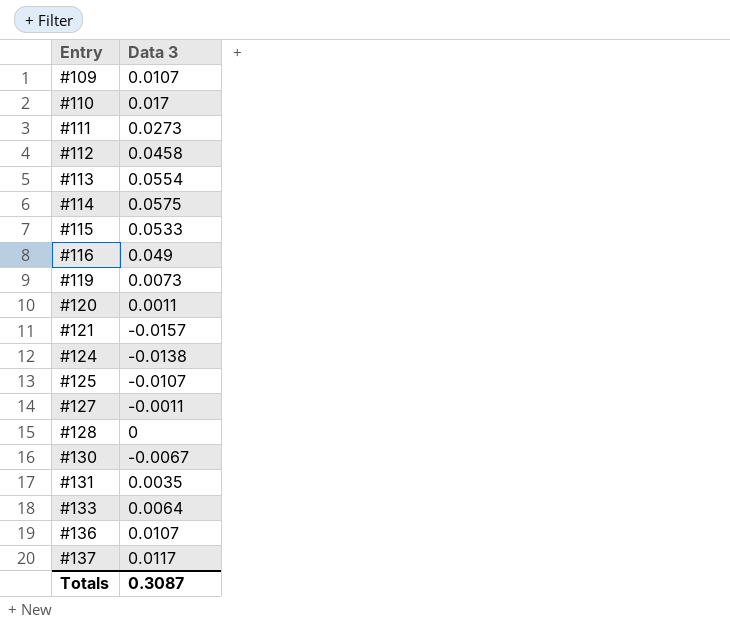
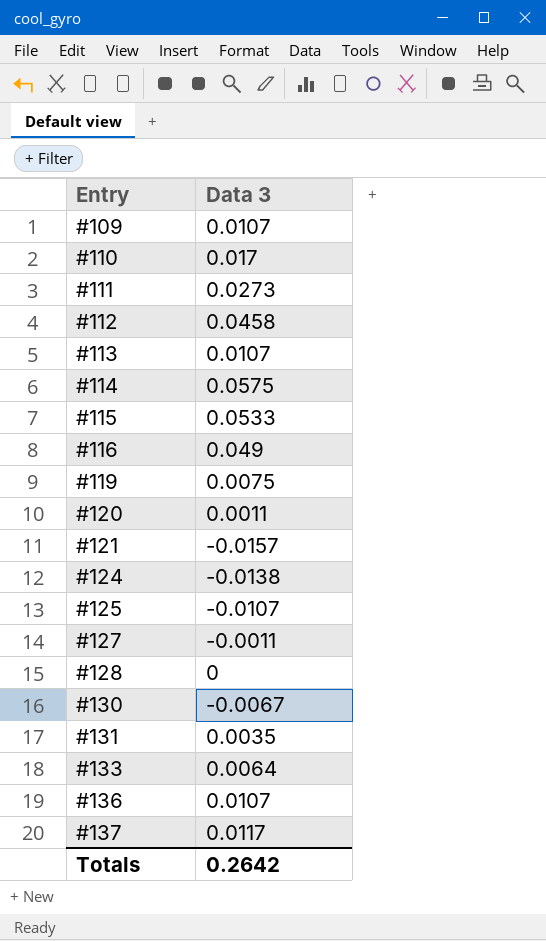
#113 | Data 3: 0.0554 -> 0.0107
#119 | Data 3: 0.0073 -> 0.0075
Totals | Data 3: 0.3087 -> 0.2642

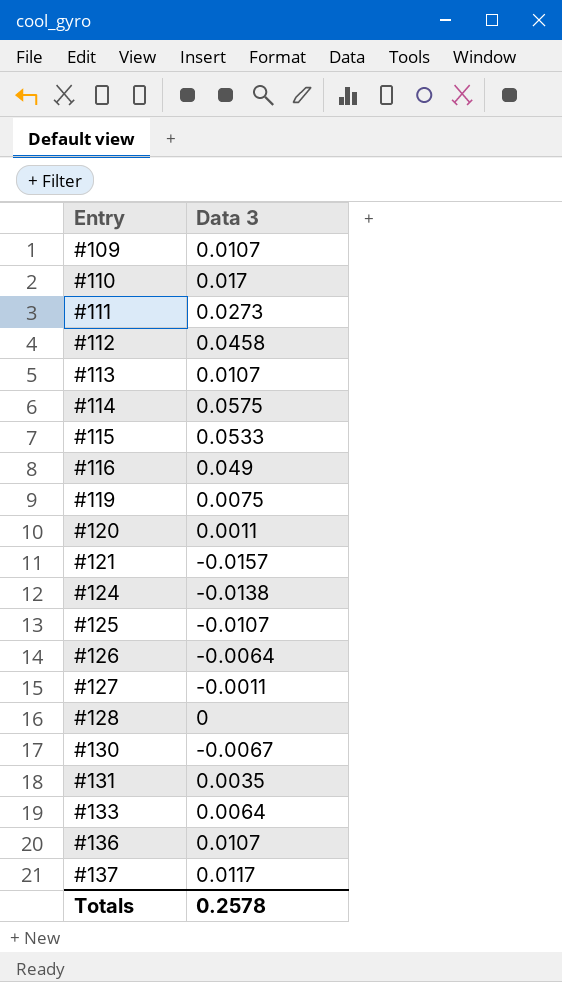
row #126: none -> -0.0064
Totals | Data 3: 0.2642 -> 0.2578

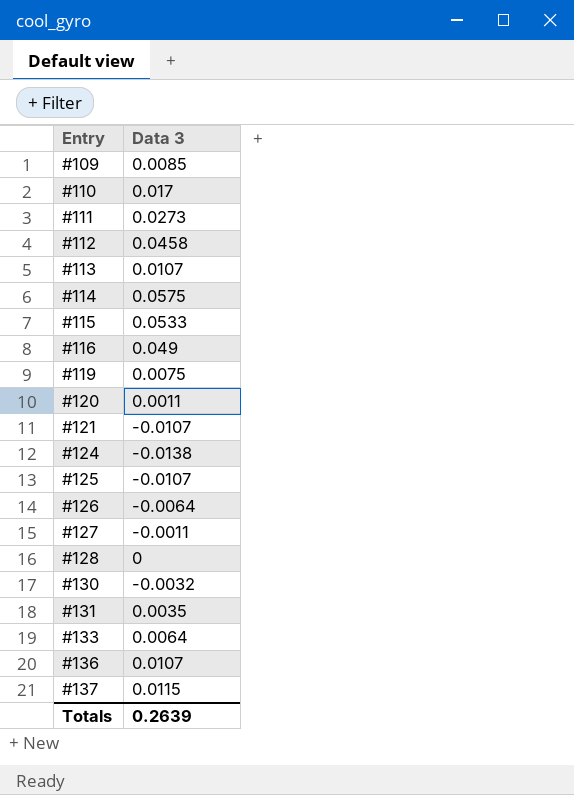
#109 | Data 3: 0.0107 -> 0.0085
#121 | Data 3: -0.0157 -> -0.0107
#130 | Data 3: -0.0067 -> -0.0032
#137 | Data 3: 0.0117 -> 0.0115
Totals | Data 3: 0.2578 -> 0.2639

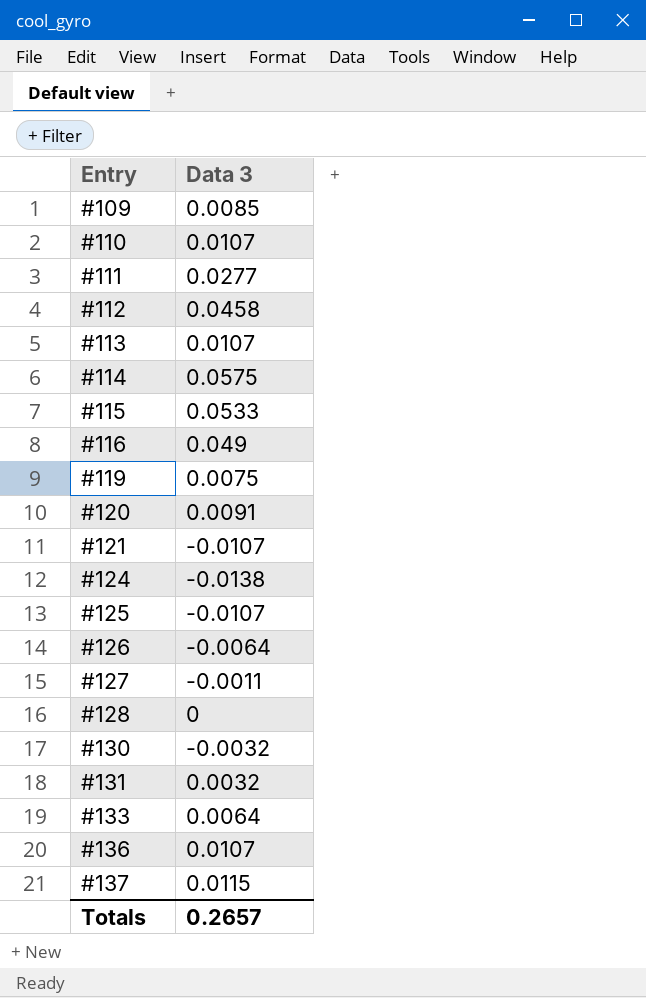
#110 | Data 3: 0.017 -> 0.0107
#111 | Data 3: 0.0273 -> 0.0277
#120 | Data 3: 0.0011 -> 0.0091
#131 | Data 3: 0.0035 -> 0.0032
Totals | Data 3: 0.2639 -> 0.2657

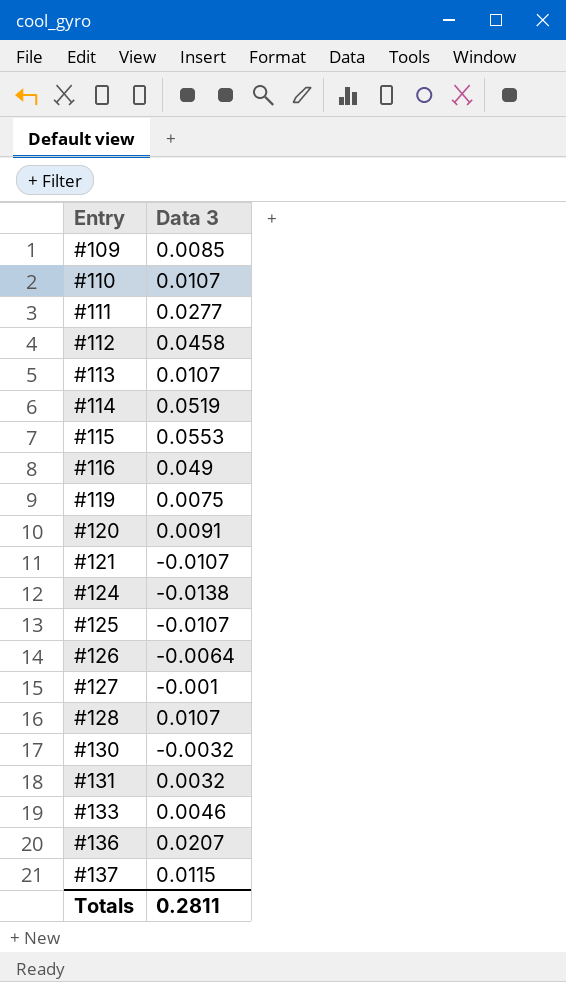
#114 | Data 3: 0.0575 -> 0.0519
#115 | Data 3: 0.0533 -> 0.0553
#127 | Data 3: -0.0011 -> -0.001
#128 | Data 3: 0 -> 0.0107
#133 | Data 3: 0.0064 -> 0.0046
#136 | Data 3: 0.0107 -> 0.0207
Totals | Data 3: 0.2657 -> 0.2811

